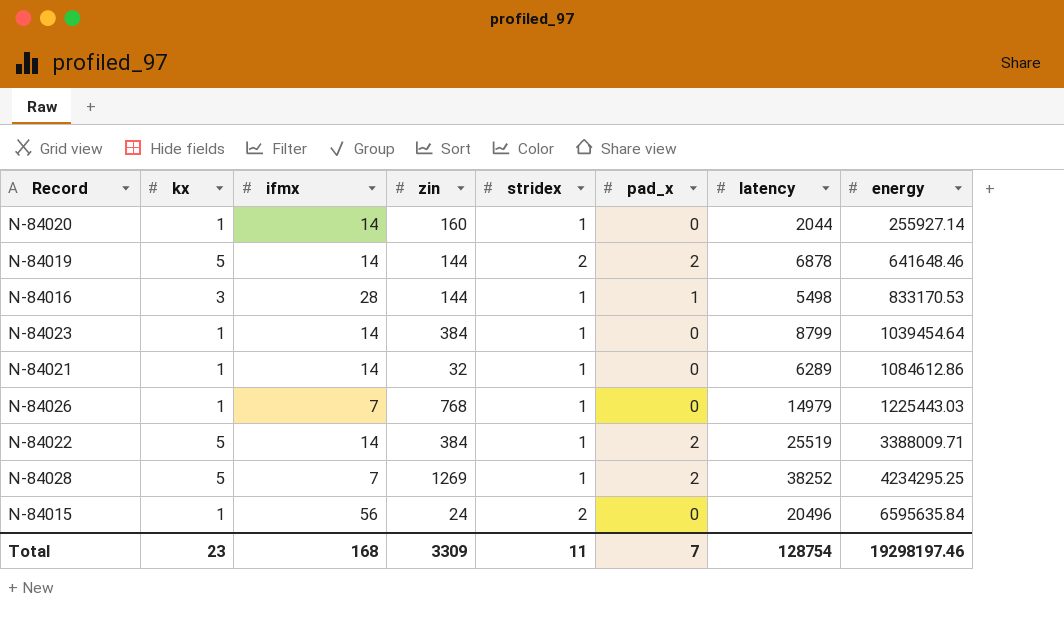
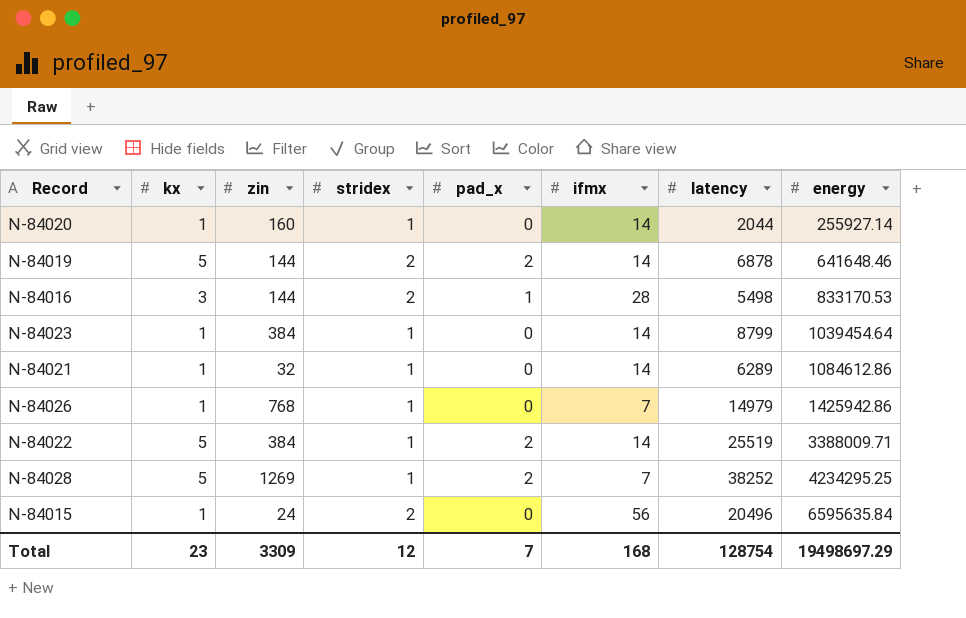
column ifmx | position: 3 -> 6
N-84016 | stridex: 1 -> 2
N-84026 | energy: 1225443.03 -> 1425942.86
Total | stridex: 11 -> 12
Total | energy: 19298197.46 -> 19498697.29

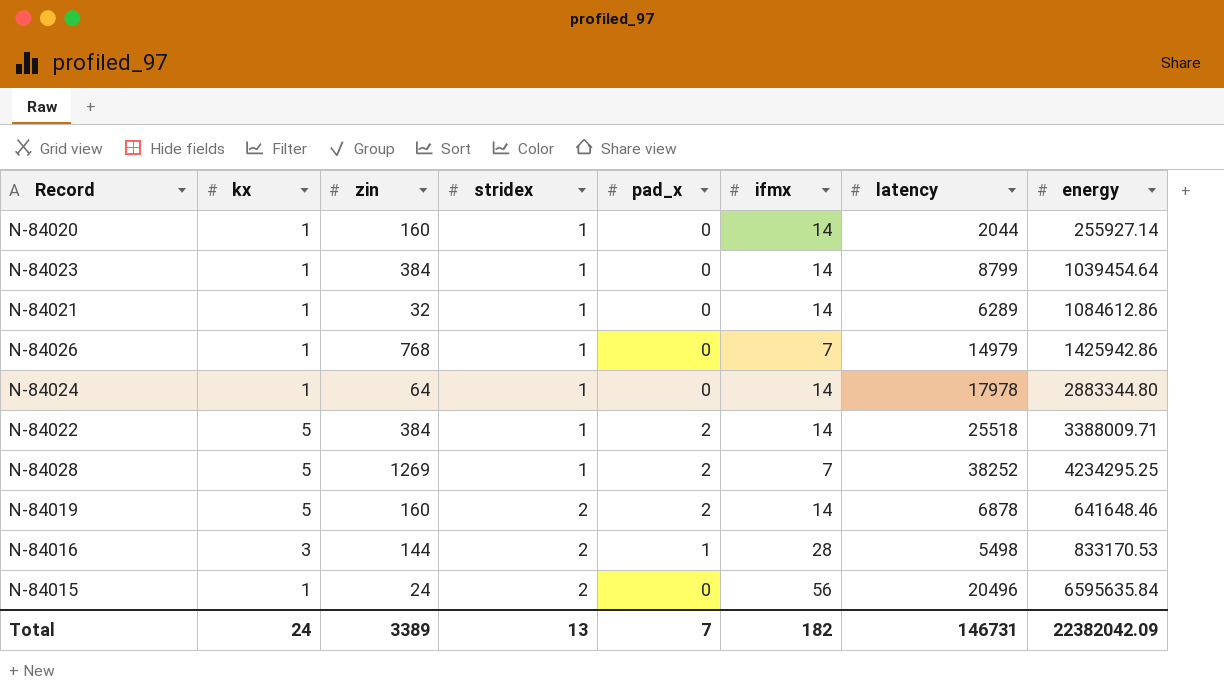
row order: energy ascending -> stridex ascending
row N-84024: none -> 1 | 64 | 1 | 0 | 14 | 17978 | 2883344.80
N-84022 | latency: 25519 -> 25518
N-84019 | zin: 144 -> 160
Total | kx: 23 -> 24
Total | zin: 3309 -> 3389
Total | stridex: 12 -> 13
Total | ifmx: 168 -> 182
Total | latency: 128754 -> 146731
Total | energy: 19498697.29 -> 22382042.09

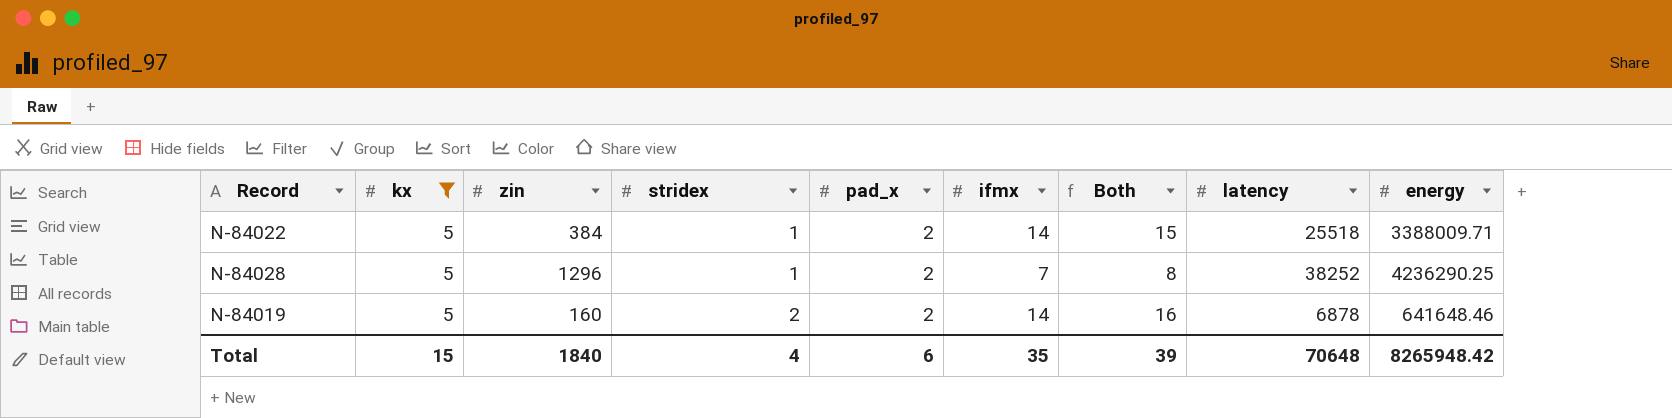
filter: none -> kx = 5
column Both | formula: none -> [stridex] + [ifmx]
N-84028 | zin: 1269 -> 1296
N-84028 | energy: 4234295.25 -> 4236290.25
Total | kx: 24 -> 15
Total | zin: 3389 -> 1840
Total | stridex: 13 -> 4
Total | pad_x: 7 -> 6
Total | ifmx: 182 -> 35
Total | latency: 146731 -> 70648
Total | energy: 22382042.09 -> 8265948.42

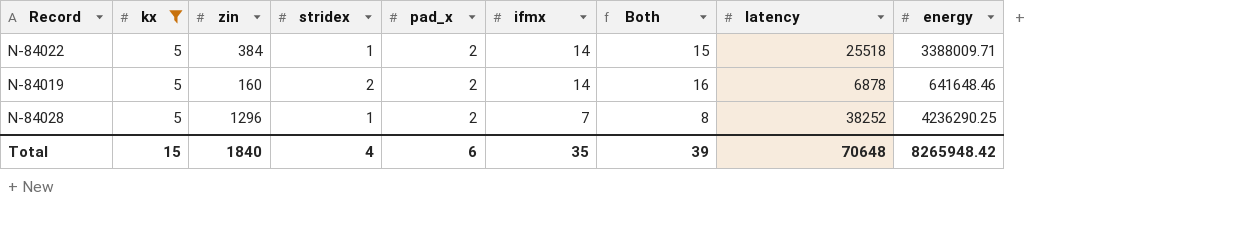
row order: stridex ascending -> ifmx descending

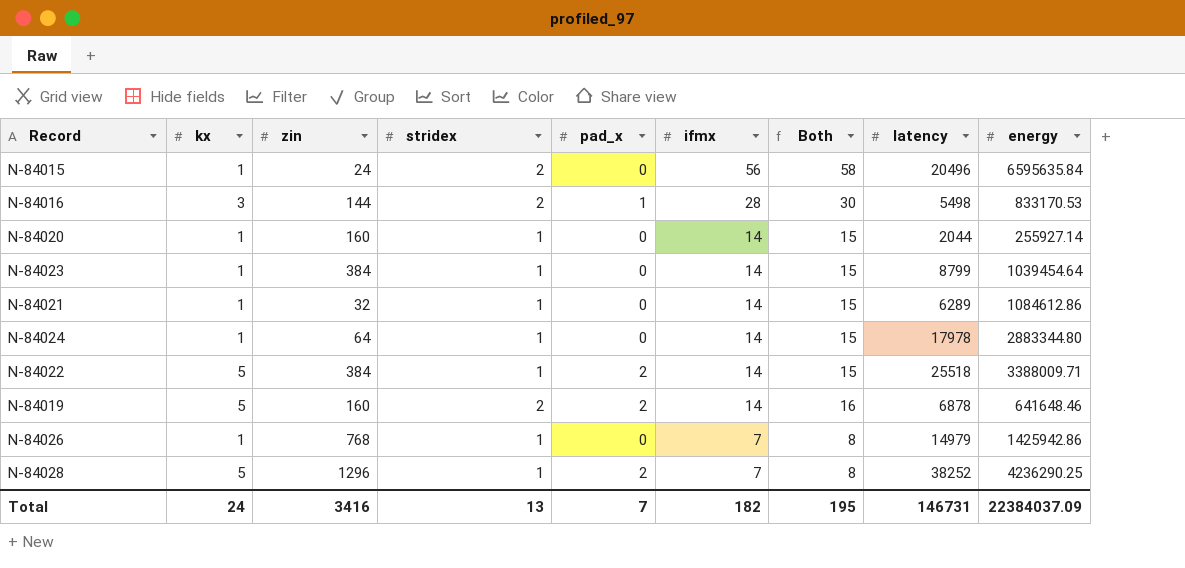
filter: kx = 5 -> none
Total | kx: 15 -> 24
Total | zin: 1840 -> 3416
Total | stridex: 4 -> 13
Total | pad_x: 6 -> 7
Total | ifmx: 35 -> 182
Total | Both: 39 -> 195
Total | latency: 70648 -> 146731
Total | energy: 8265948.42 -> 22384037.09

